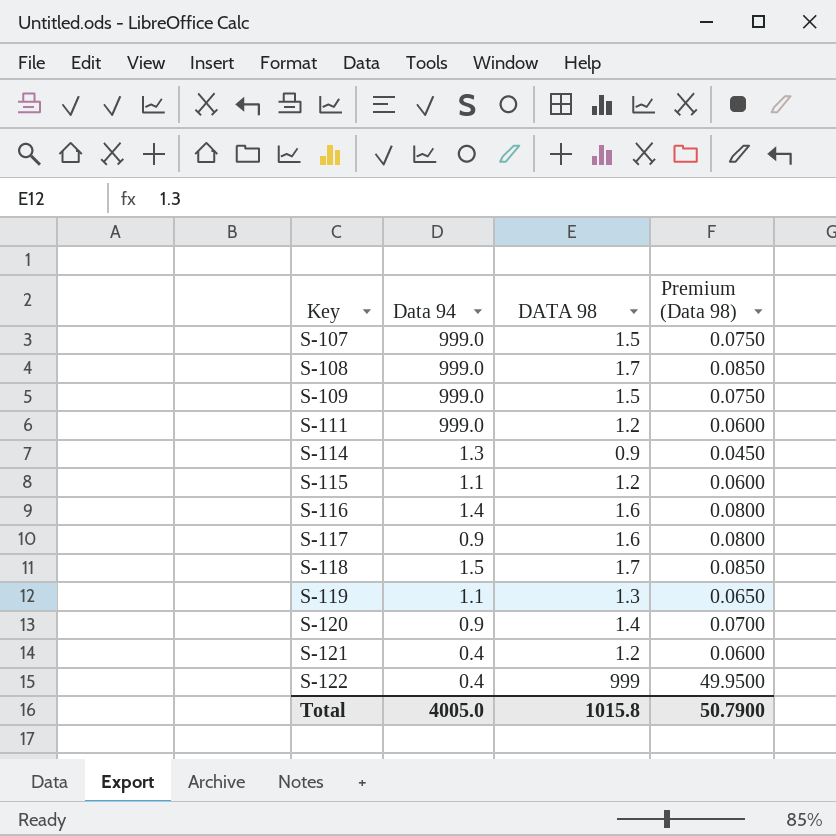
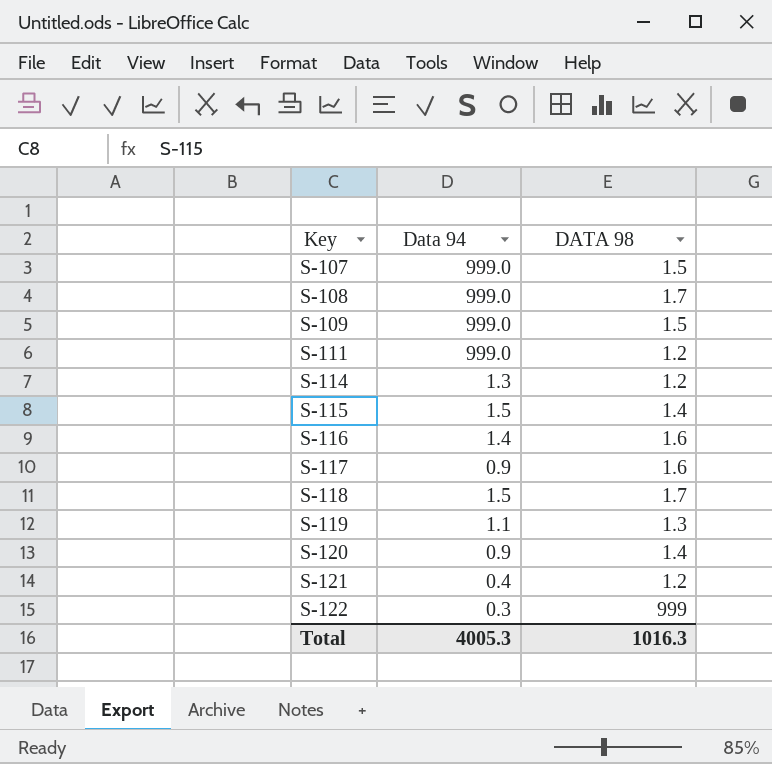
column Premium (Data 98) | formula: [DATA 98] * 0.05 -> none
S-114 | DATA 98: 0.9 -> 1.2
S-115 | Data 94: 1.1 -> 1.5
S-115 | DATA 98: 1.2 -> 1.4
S-122 | Data 94: 0.4 -> 0.3
Total | Data 94: 4005.0 -> 4005.3
Total | DATA 98: 1015.8 -> 1016.3

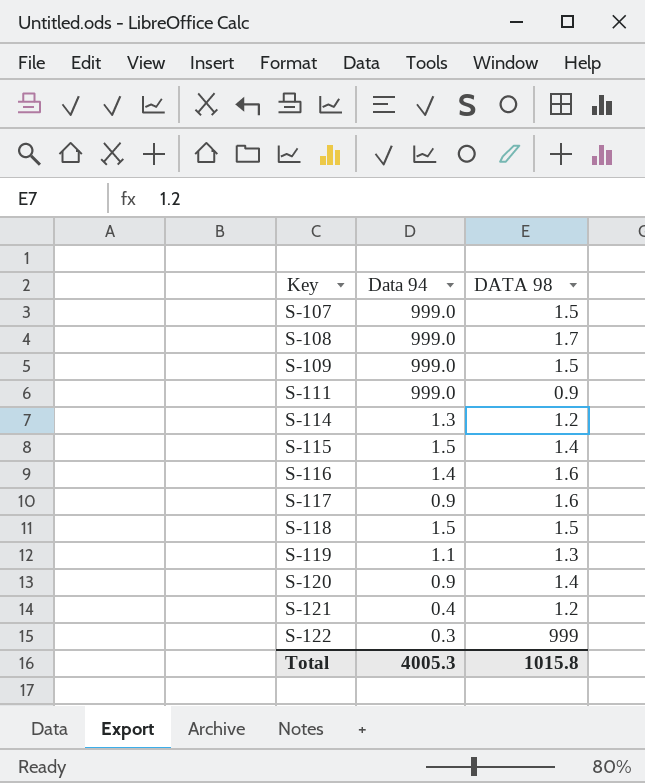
S-111 | DATA 98: 1.2 -> 0.9
S-118 | DATA 98: 1.7 -> 1.5
Total | DATA 98: 1016.3 -> 1015.8

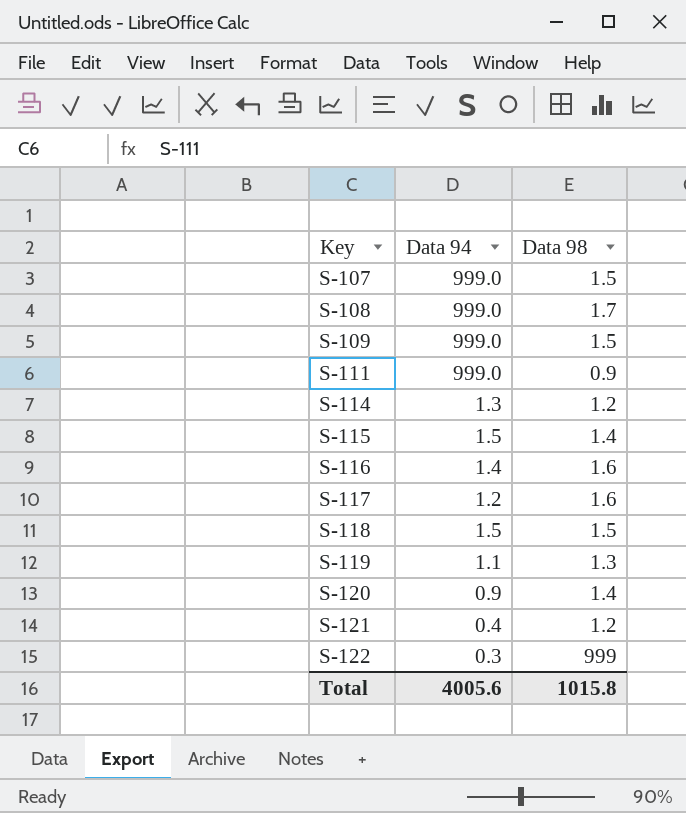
column name: DATA 98 -> Data 98
S-117 | Data 94: 0.9 -> 1.2
Total | Data 94: 4005.3 -> 4005.6

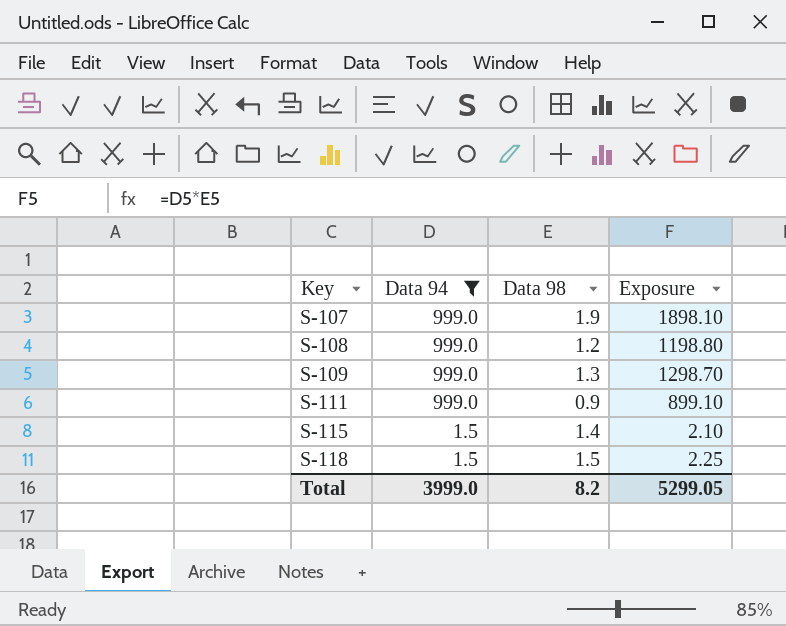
filter: none -> Data 94 >= 1.5
column Exposure | formula: none -> [Data 94] * [Data 98]
S-107 | Data 98: 1.5 -> 1.9
S-108 | Data 98: 1.7 -> 1.2
S-109 | Data 98: 1.5 -> 1.3
Total | Data 94: 4005.6 -> 3999.0
Total | Data 98: 1015.8 -> 8.2

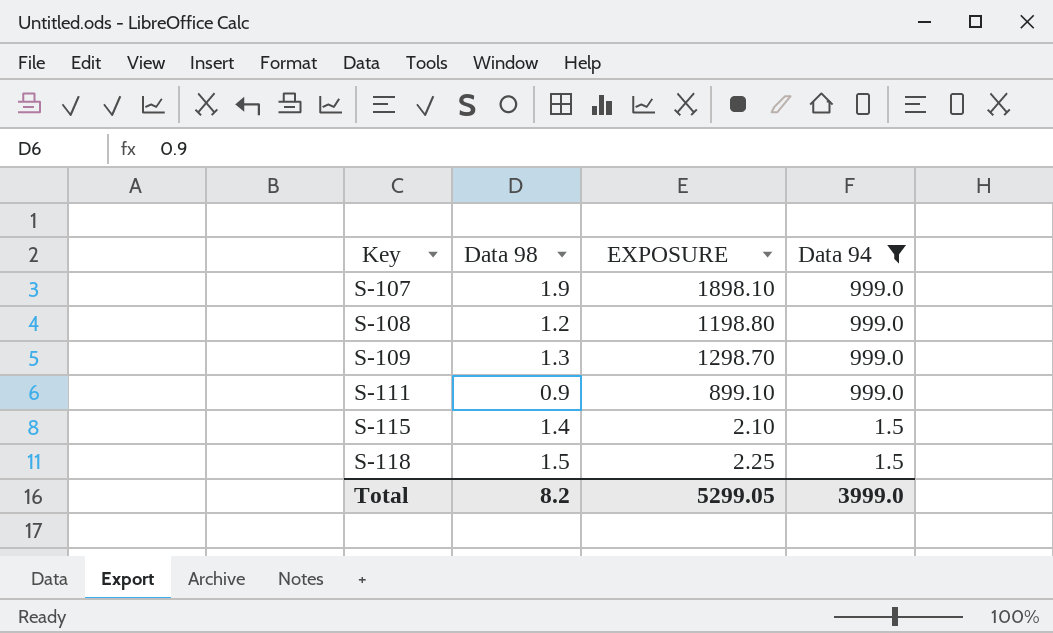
column name: Exposure -> EXPOSURE
column Data 94 | position: 2 -> 4

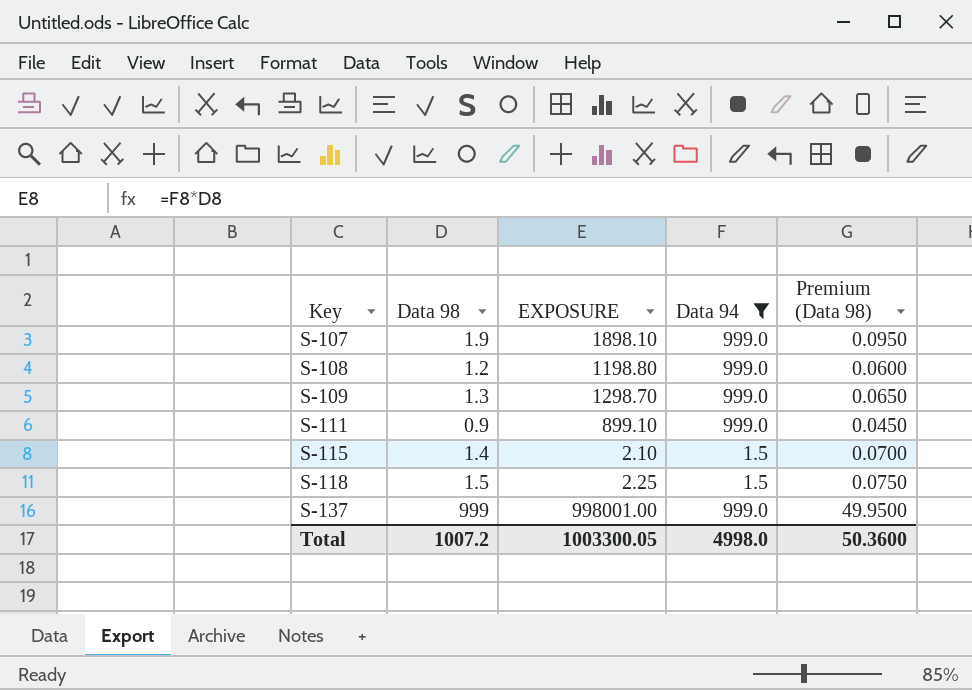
column Premium (Data 98) | formula: none -> [Data 98] * 0.05
row S-137: none -> 999 | 998001.00 | 999.0 | 49.9500
Total | Data 98: 8.2 -> 1007.2
Total | EXPOSURE: 5299.05 -> 1003300.05
Total | Data 94: 3999.0 -> 4998.0

